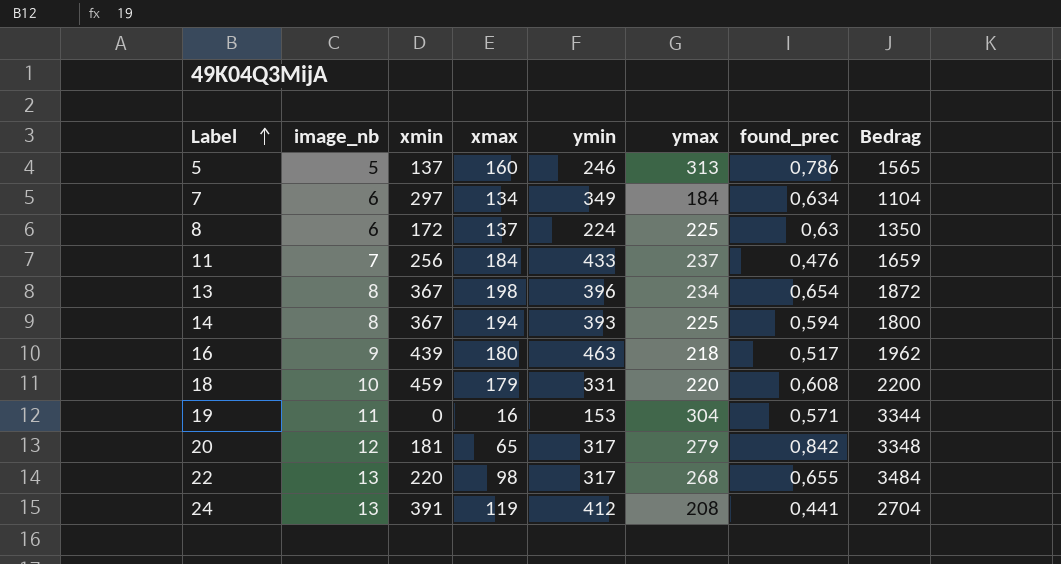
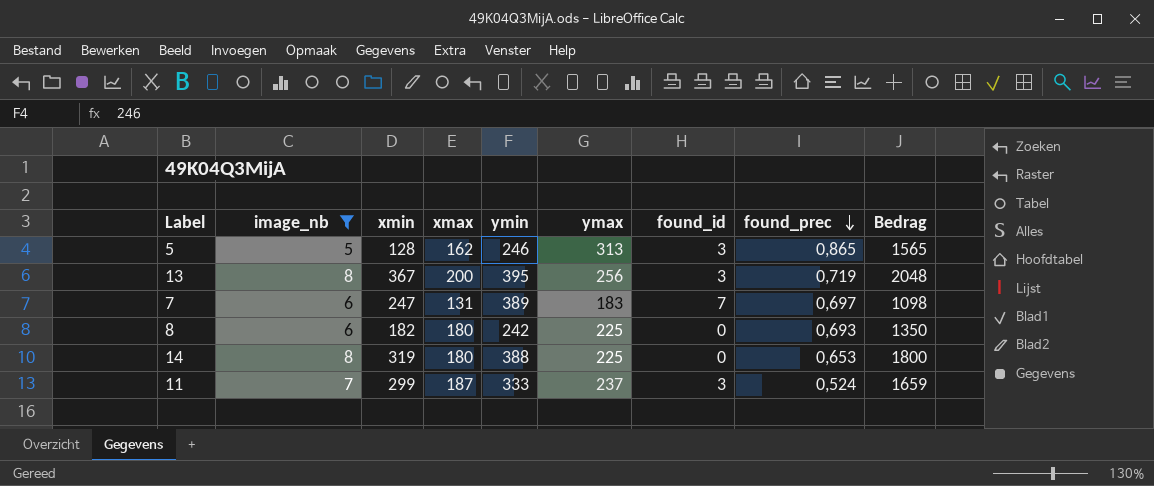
filter: none -> image_nb <= 8
row order: Label ascending -> found_prec descending
column found_id | position: none -> 7
5 | xmin: 137 -> 128
5 | xmax: 160 -> 162
5 | found_prec: 0,786 -> 0,865
13 | xmax: 198 -> 200
13 | ymin: 396 -> 395
13 | ymax: 234 -> 256
13 | found_prec: 0,654 -> 0,719
13 | Bedrag: 1872 -> 2048
7 | xmin: 297 -> 247
7 | xmax: 134 -> 131
7 | ymin: 349 -> 389
7 | ymax: 184 -> 183
7 | found_prec: 0,634 -> 0,697
7 | Bedrag: 1104 -> 1098
8 | xmin: 172 -> 182
8 | xmax: 137 -> 180
8 | ymin: 224 -> 242
8 | found_prec: 0,63 -> 0,693
14 | xmin: 367 -> 319
14 | xmax: 194 -> 180
14 | ymin: 393 -> 388
14 | found_prec: 0,594 -> 0,653
11 | xmin: 256 -> 299
11 | xmax: 184 -> 187
11 | ymin: 433 -> 333
11 | found_prec: 0,476 -> 0,524

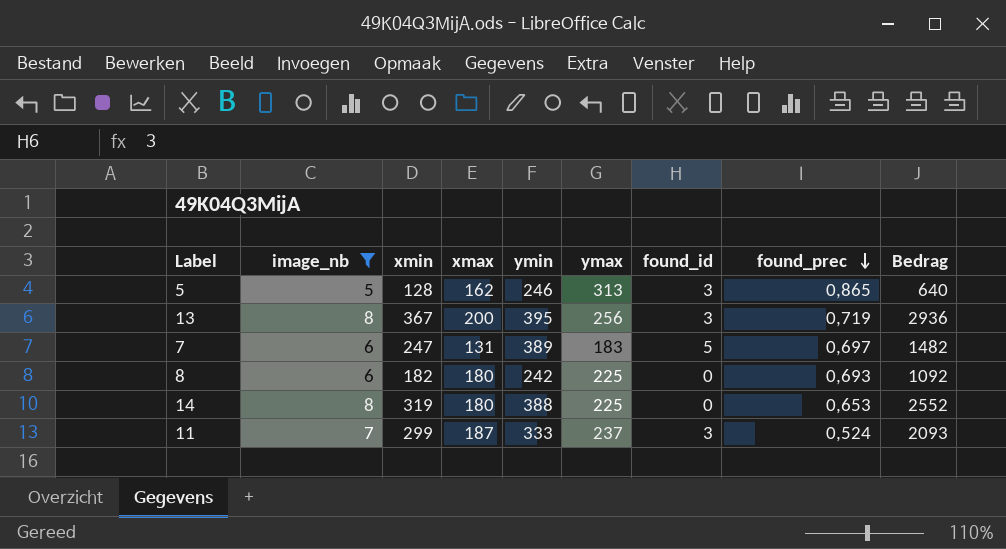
column Bedrag | formula: [image_nb] * [ymax] -> [image_nb] * [xmin]
7 | found_id: 7 -> 5

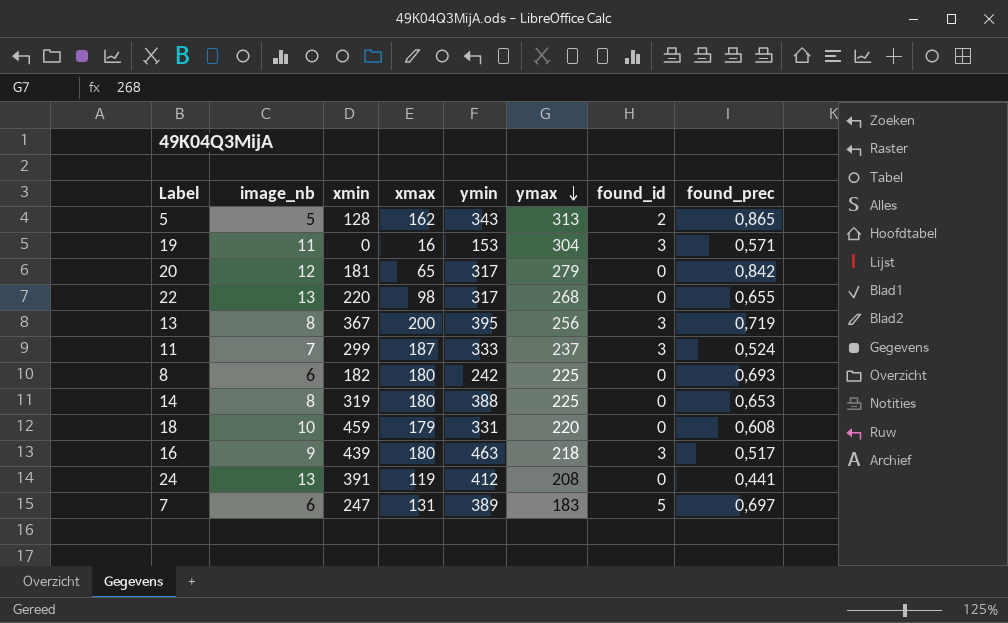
filter: image_nb <= 8 -> none
row order: found_prec descending -> ymax descending
column Bedrag | formula: [image_nb] * [xmin] -> none
5 | ymin: 246 -> 343
5 | found_id: 3 -> 2

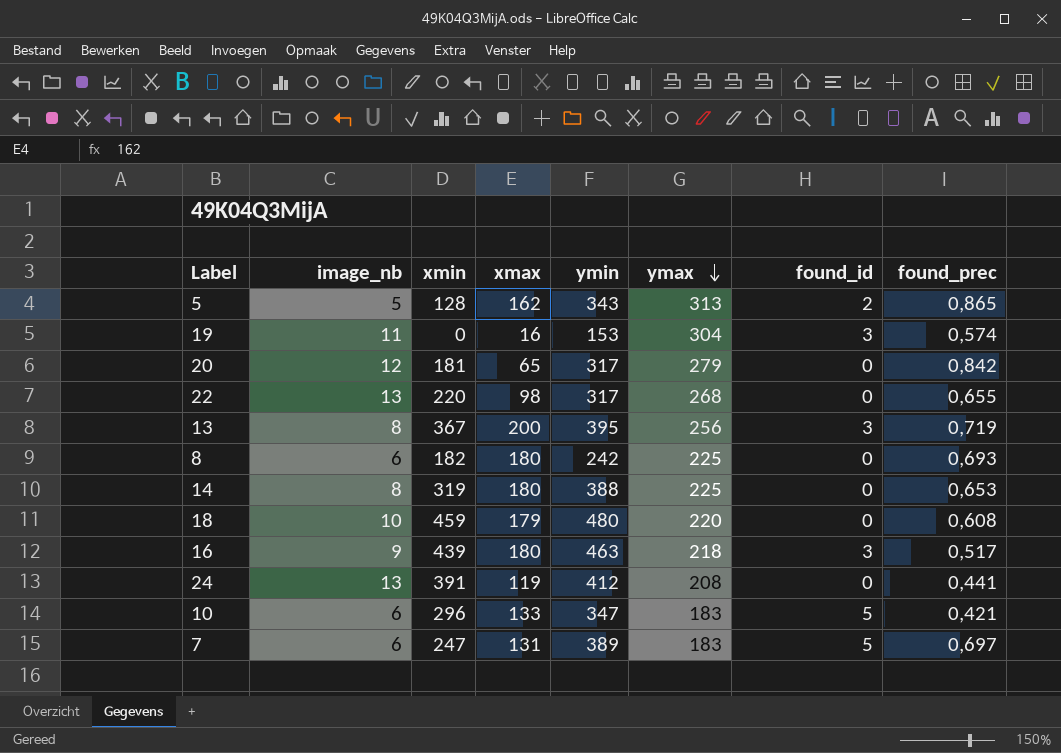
row 11: 7 | 299 | 187 | 333 | 237 | 3 | 0,524 -> none
19 | found_prec: 0,571 -> 0,574
18 | ymin: 331 -> 480
row 10: none -> 6 | 296 | 133 | 347 | 183 | 5 | 0,421

